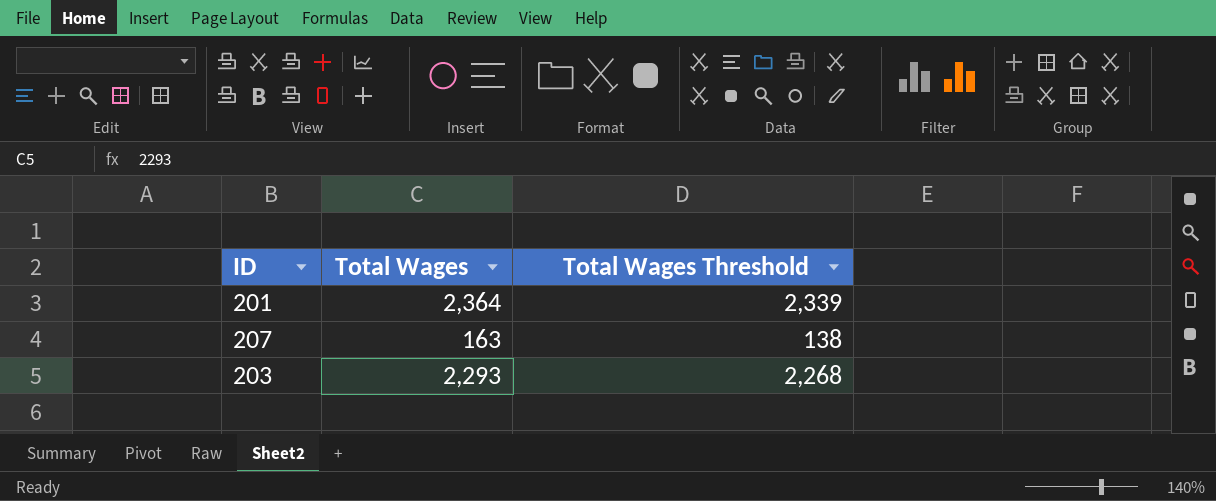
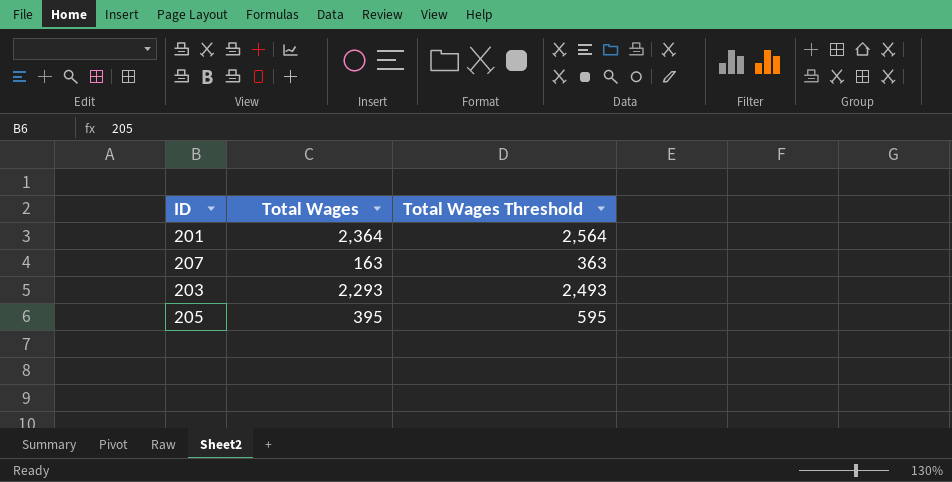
column Total Wages Threshold | formula: [Total Wages] - 25 -> [Total Wages] + 200
row 205: none -> 395 | 595

